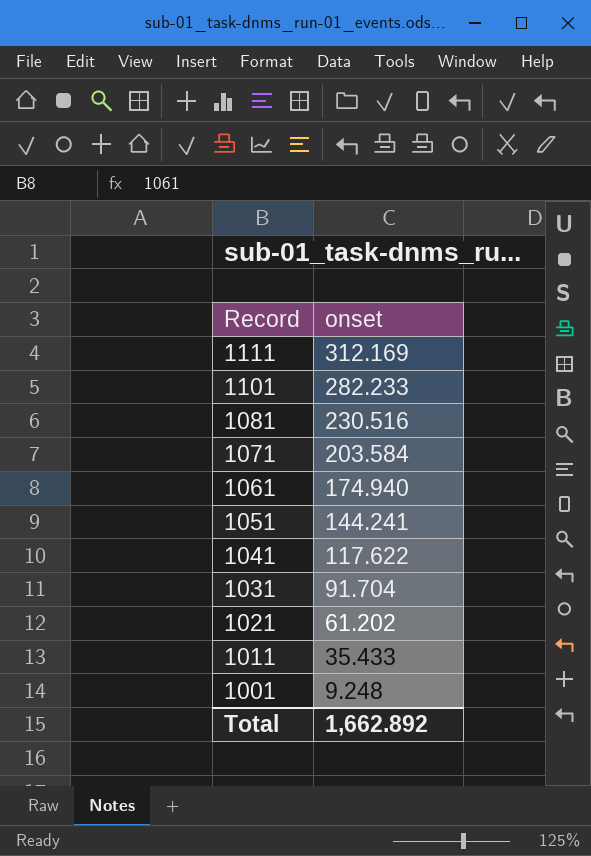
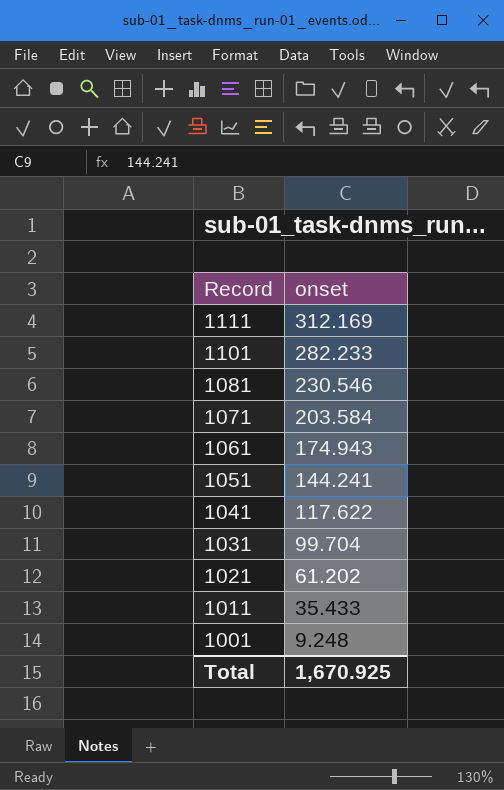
1081 | onset: 230.516 -> 230.546
1061 | onset: 174.940 -> 174.943
1031 | onset: 91.704 -> 99.704
Total | onset: 1,662.892 -> 1,670.925

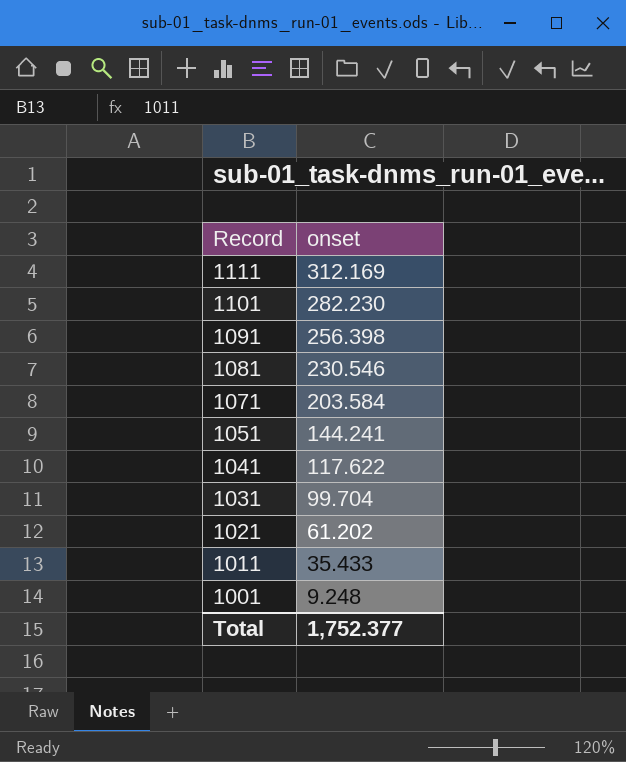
row 1061: 174.943 -> none
1101 | onset: 282.233 -> 282.230
row 1091: none -> 256.398
Total | onset: 1,670.925 -> 1,752.377

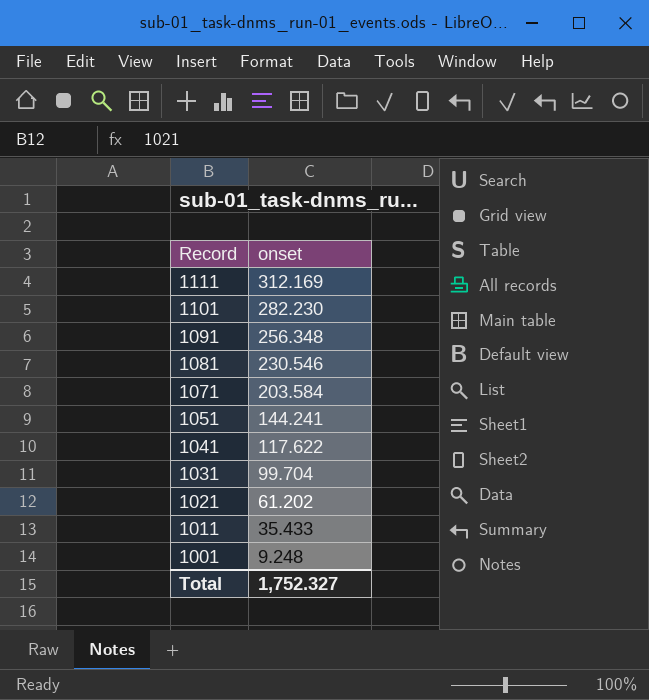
1091 | onset: 256.398 -> 256.348
Total | onset: 1,752.377 -> 1,752.327

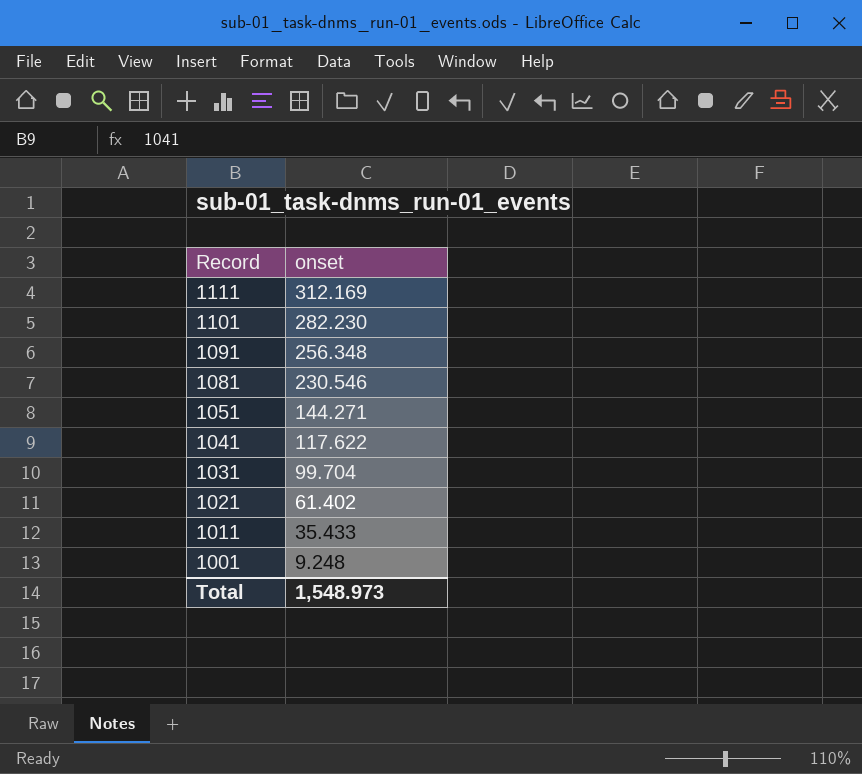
row 1071: 203.584 -> none
1051 | onset: 144.241 -> 144.271
1021 | onset: 61.202 -> 61.402
Total | onset: 1,752.327 -> 1,548.973

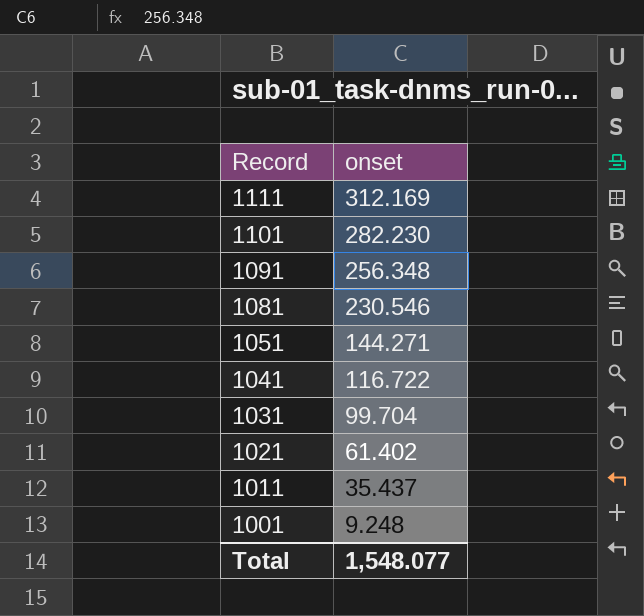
1041 | onset: 117.622 -> 116.722
1011 | onset: 35.433 -> 35.437
Total | onset: 1,548.973 -> 1,548.077

